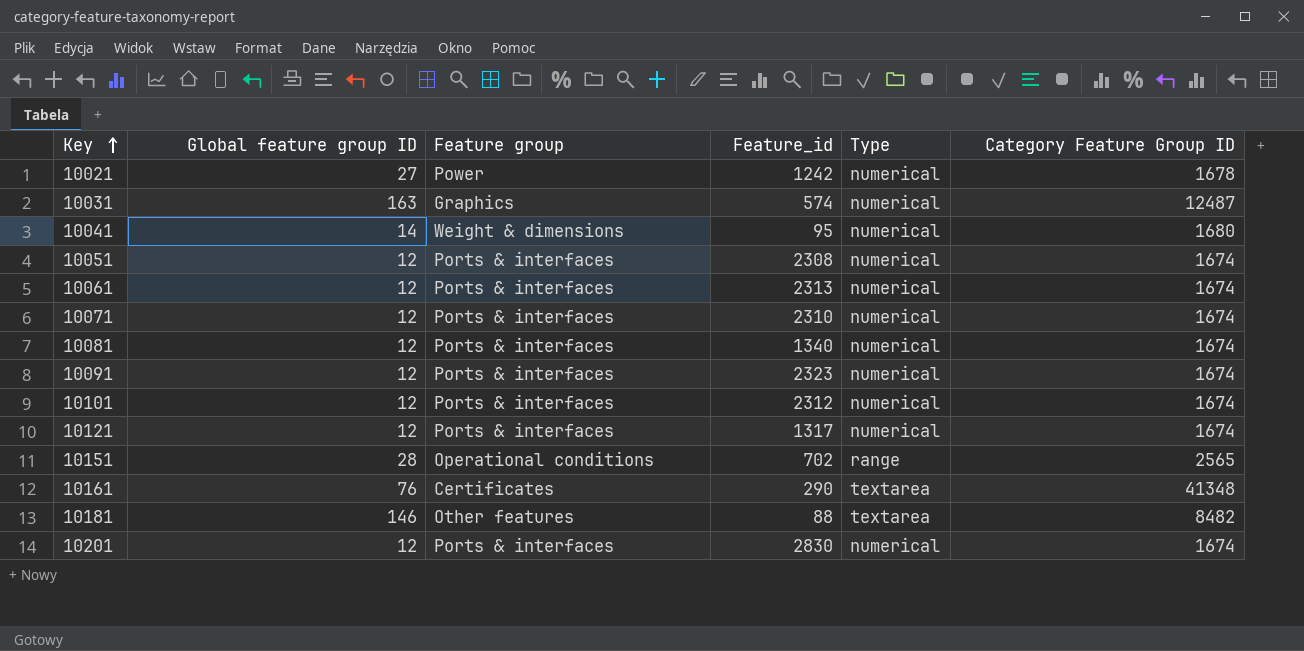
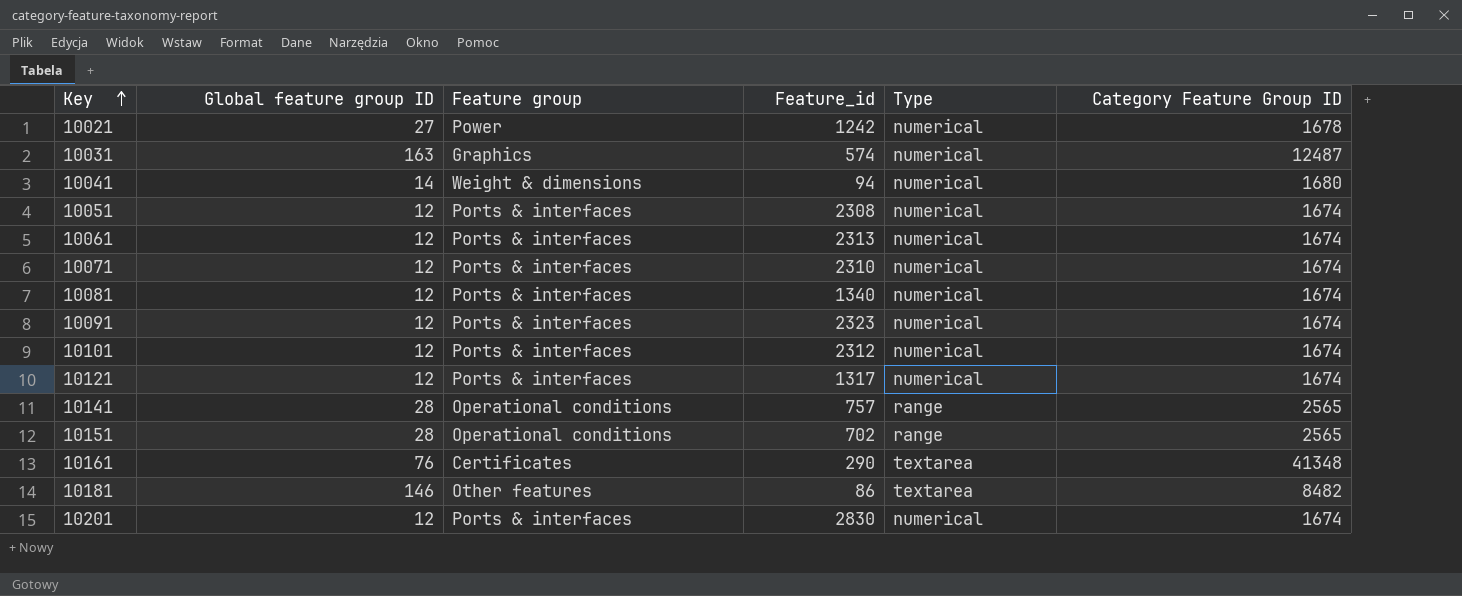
10041 | Feature_id: 95 -> 94
row 10141: none -> 28 | Operational conditions | 757 | range | 2565
10181 | Feature_id: 88 -> 86

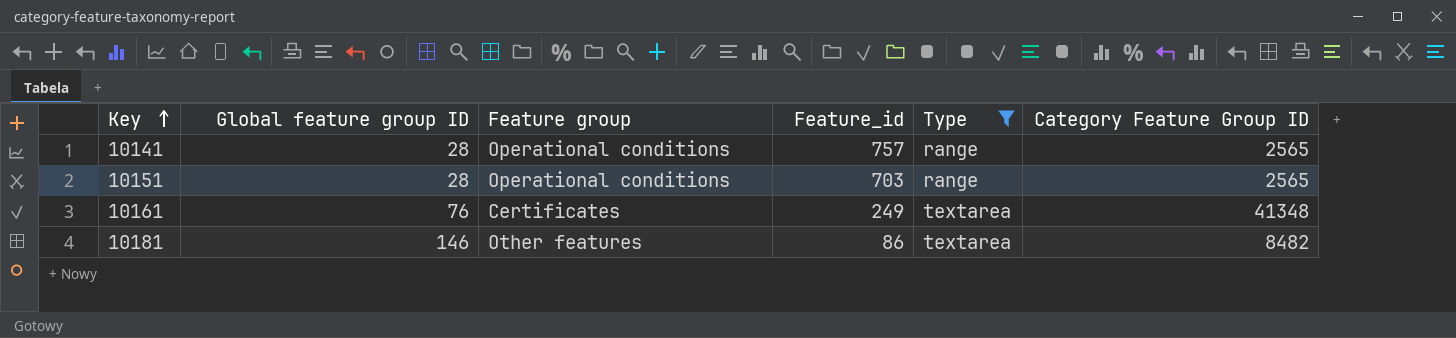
filter: none -> Type != numerical
10151 | Feature_id: 702 -> 703
10161 | Feature_id: 290 -> 249

